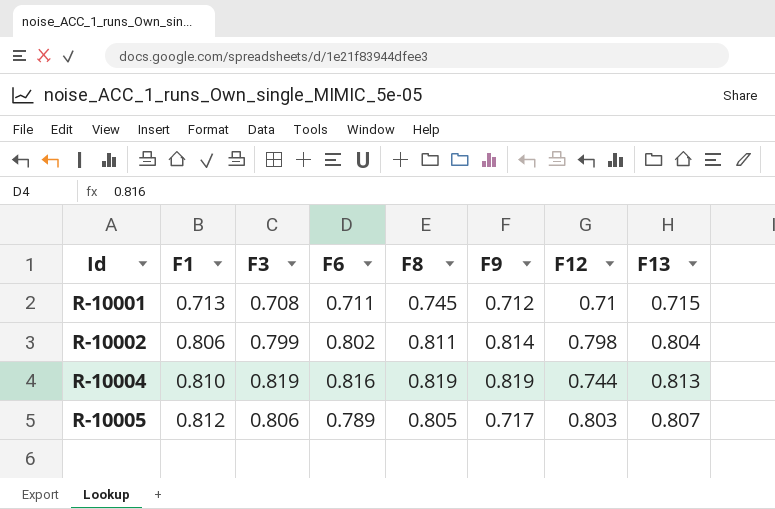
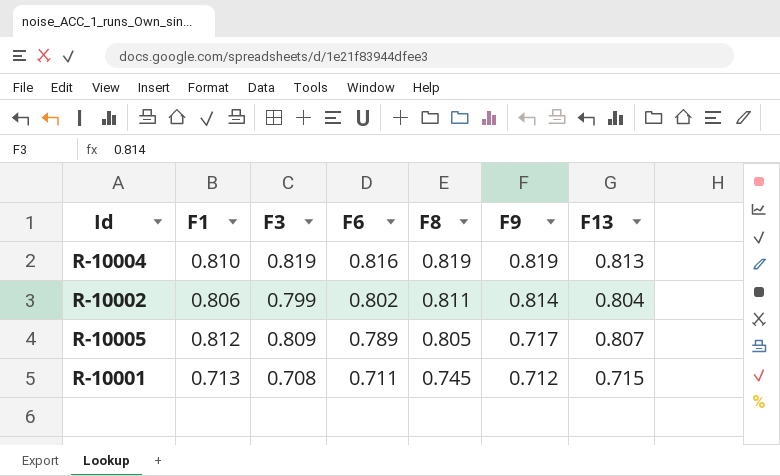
row order: Id ascending -> F6 descending
column F12 | position: 7 -> none
R-10005 | F3: 0.806 -> 0.809

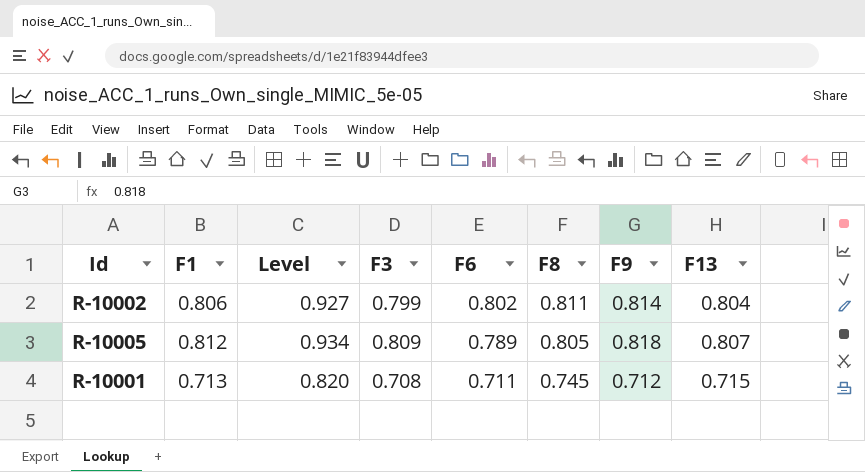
column Level | formula: none -> [F1] * 1.15
row R-10004: 0.810 | 0.819 | 0.816 | 0.819 | 0.819 | 0.813 -> none
R-10005 | F9: 0.717 -> 0.818

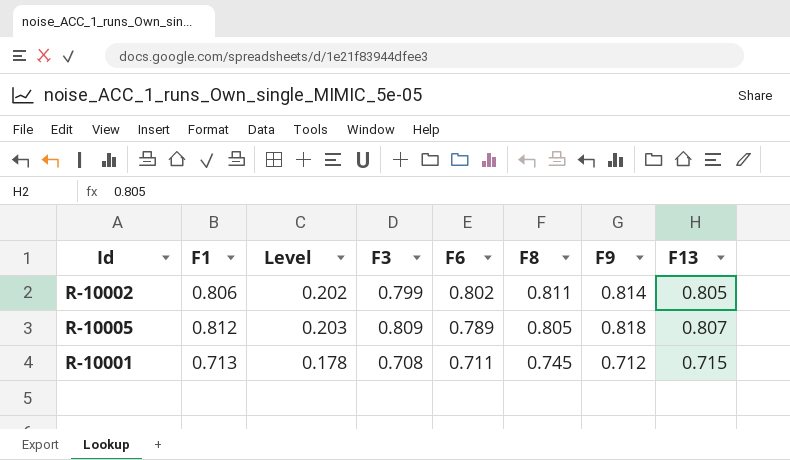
column Level | formula: [F1] * 1.15 -> [F1] * 0.25
R-10002 | F13: 0.804 -> 0.805

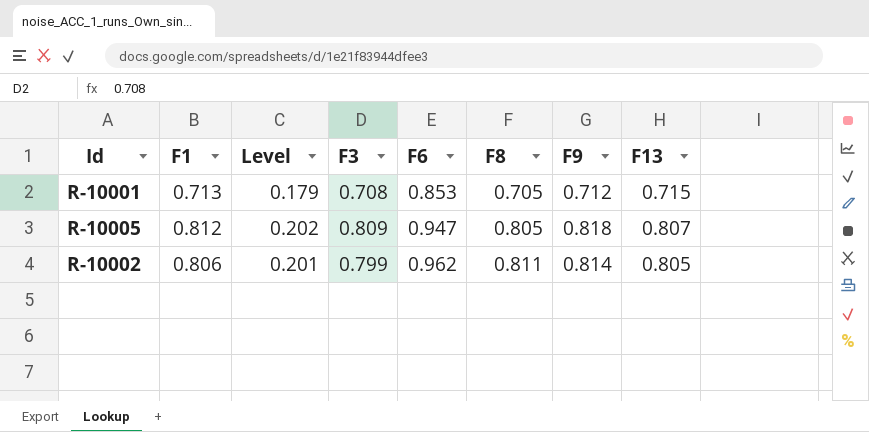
row order: F6 descending -> F6 ascending
column Level | formula: [F1] * 0.25 -> [F13] * 0.25
R-10001 | F6: 0.711 -> 0.853
R-10001 | F8: 0.745 -> 0.705
R-10005 | F6: 0.789 -> 0.947
R-10002 | F6: 0.802 -> 0.962

